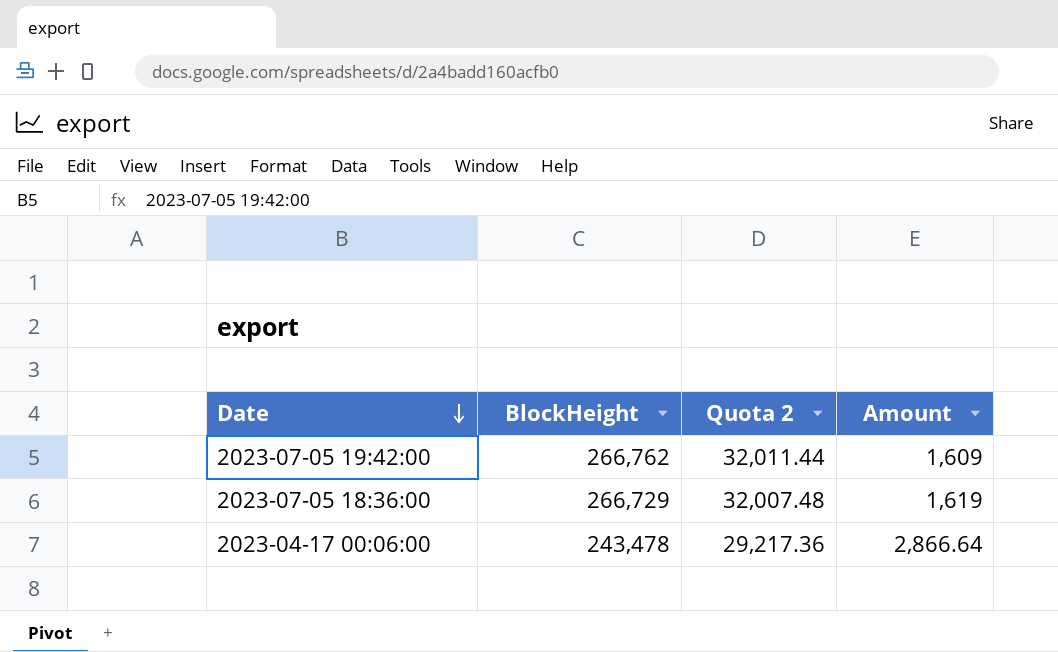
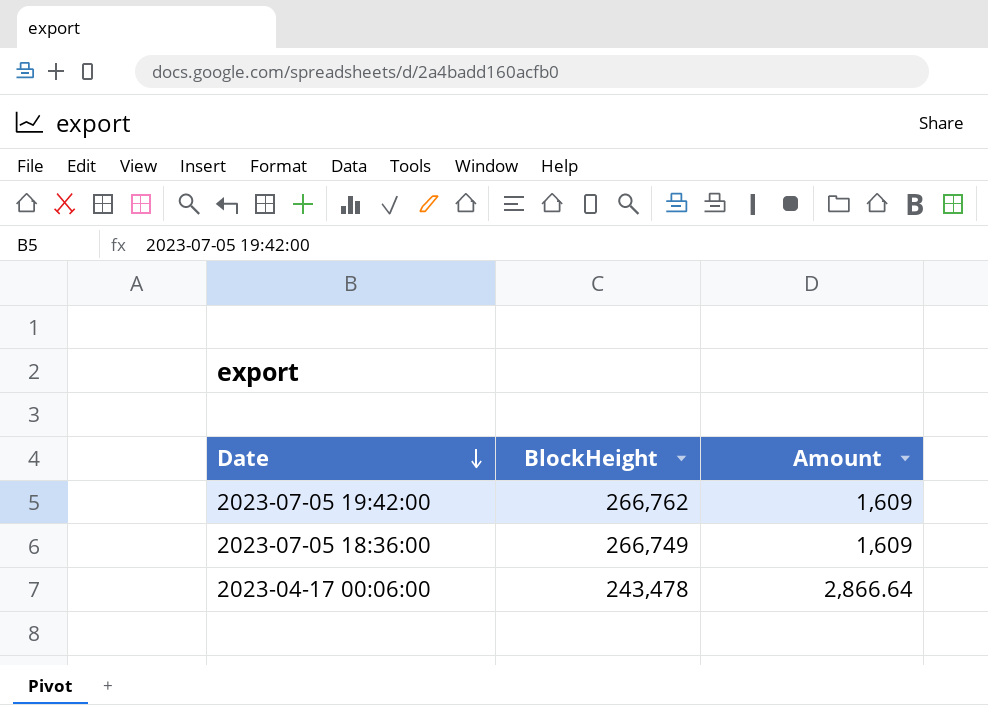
column Quota 2 | formula: [BlockHeight] * 0.12 -> none
2023-07-05 18:36:00 | BlockHeight: 266,729 -> 266,749
2023-07-05 18:36:00 | Amount: 1,619 -> 1,609

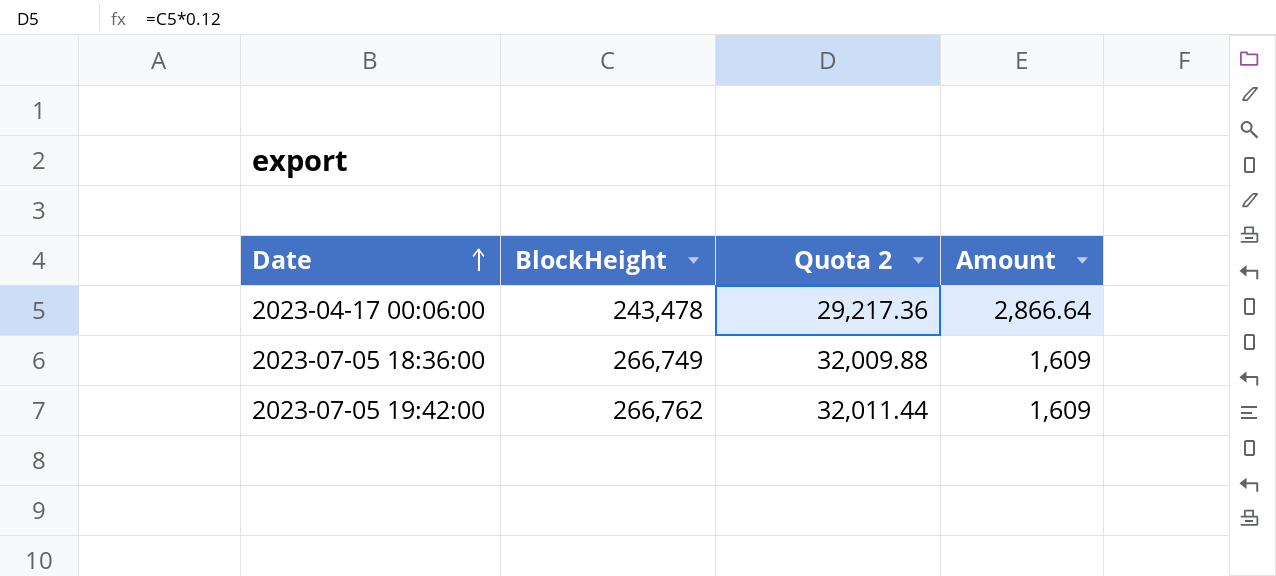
row order: Date descending -> Date ascending
column Quota 2 | formula: none -> [BlockHeight] * 0.12

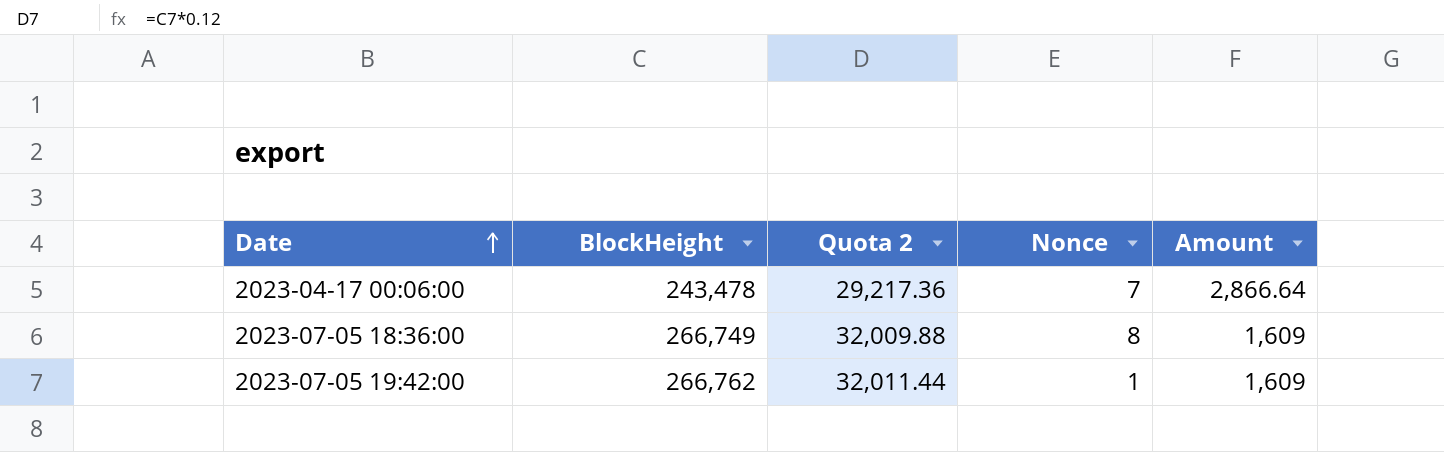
column Nonce | position: none -> 4

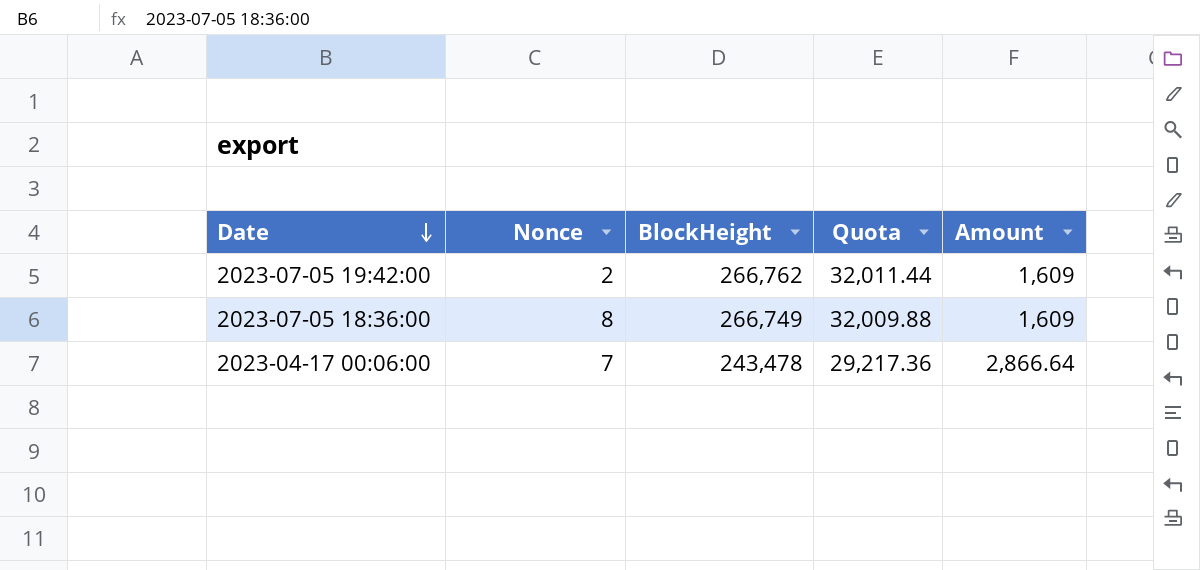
row order: Date ascending -> Date descending
column Nonce | position: 4 -> 2
column name: Quota 2 -> Quota
2023-07-05 19:42:00 | Nonce: 1 -> 2

